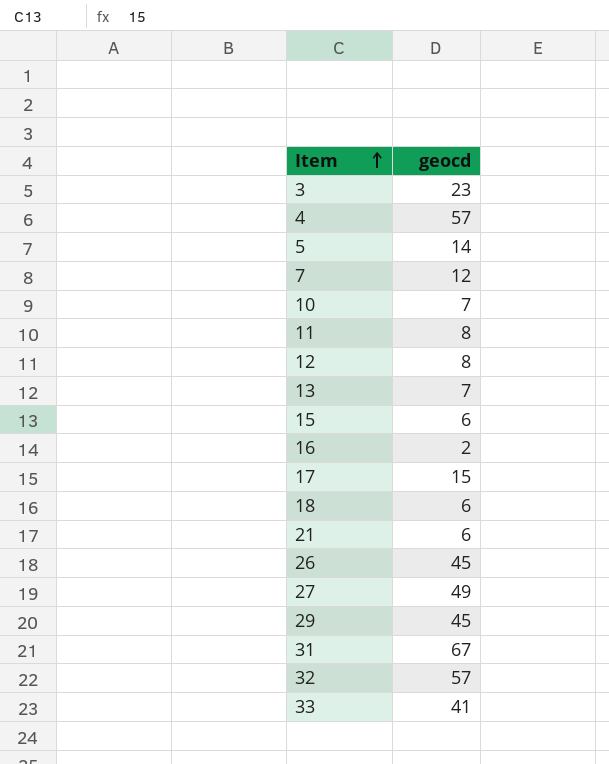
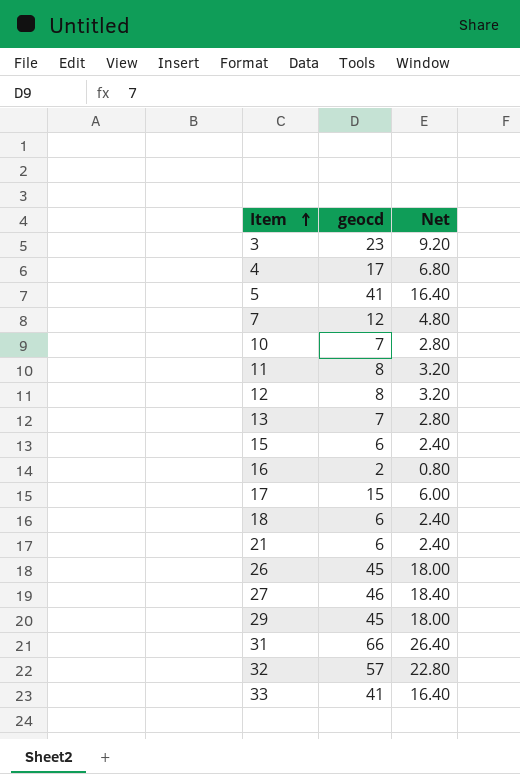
column Net | formula: none -> [geocd] * 0.4
4 | geocd: 57 -> 17
5 | geocd: 14 -> 41
27 | geocd: 49 -> 46
31 | geocd: 67 -> 66

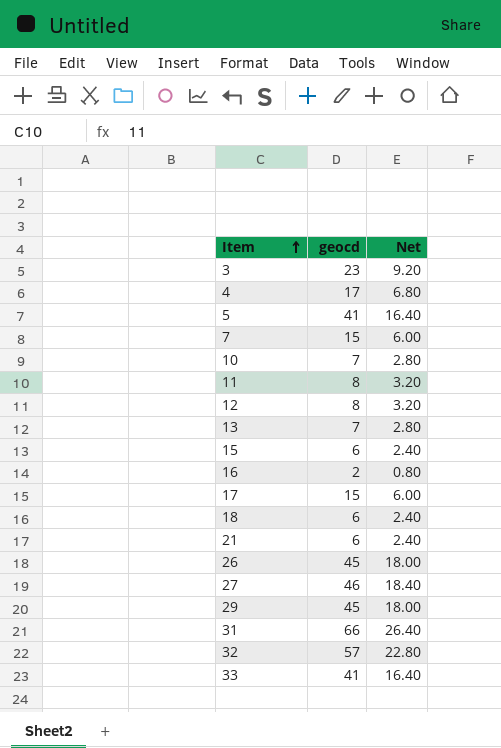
7 | geocd: 12 -> 15
7 | Net: 4.80 -> 6.00

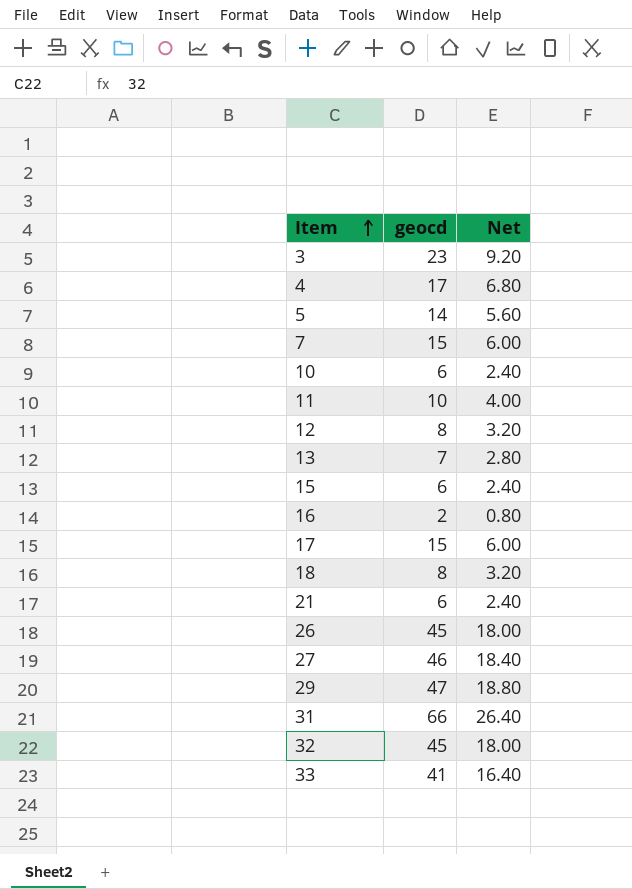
5 | geocd: 41 -> 14
5 | Net: 16.40 -> 5.60
10 | geocd: 7 -> 6
10 | Net: 2.80 -> 2.40
11 | geocd: 8 -> 10
11 | Net: 3.20 -> 4.00
18 | geocd: 6 -> 8
18 | Net: 2.40 -> 3.20
29 | geocd: 45 -> 47
29 | Net: 18.00 -> 18.80
32 | geocd: 57 -> 45
32 | Net: 22.80 -> 18.00

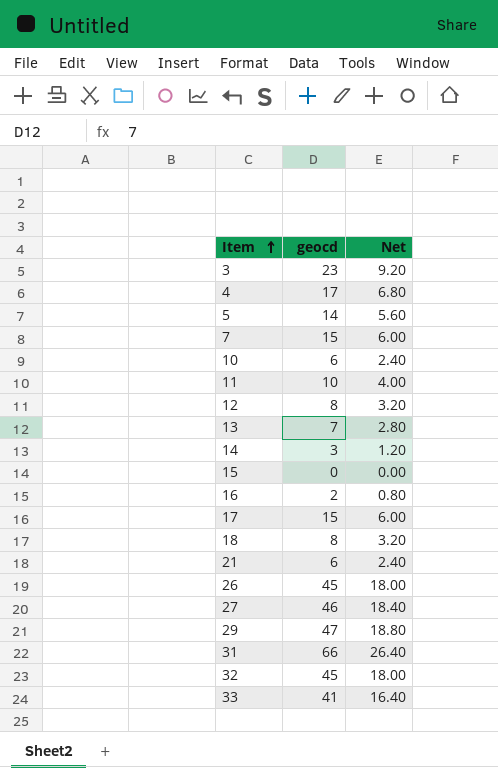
row 14: none -> 3 | 1.20
15 | geocd: 6 -> 0
15 | Net: 2.40 -> 0.00

